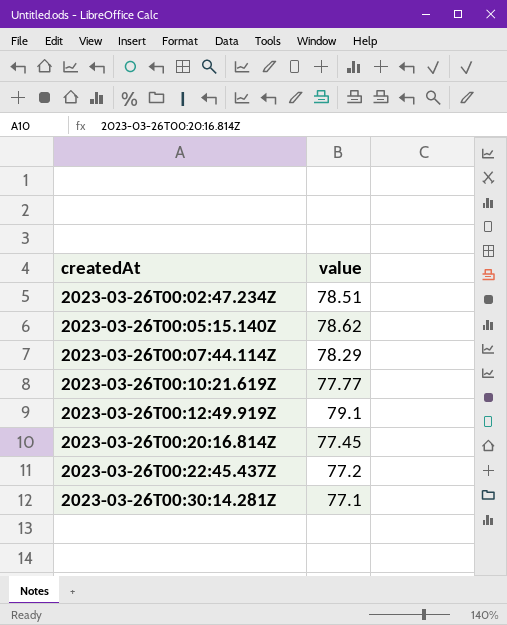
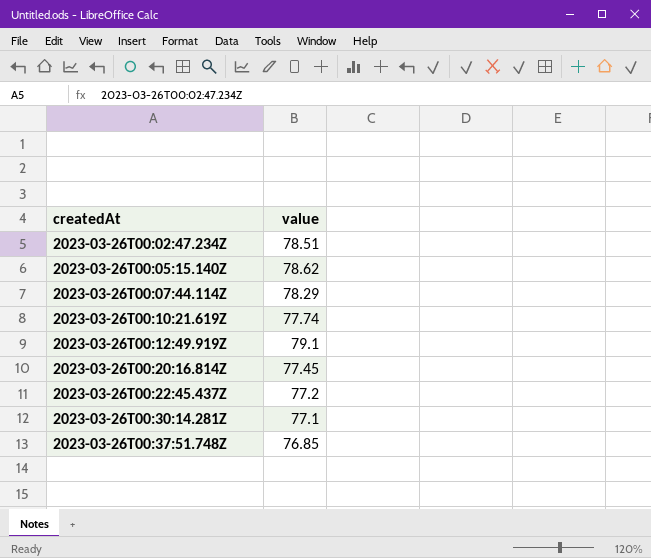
2023-03-26T00:10:21.619Z | value: 77.77 -> 77.74
row 2023-03-26T00:37:51.748Z: none -> 76.85

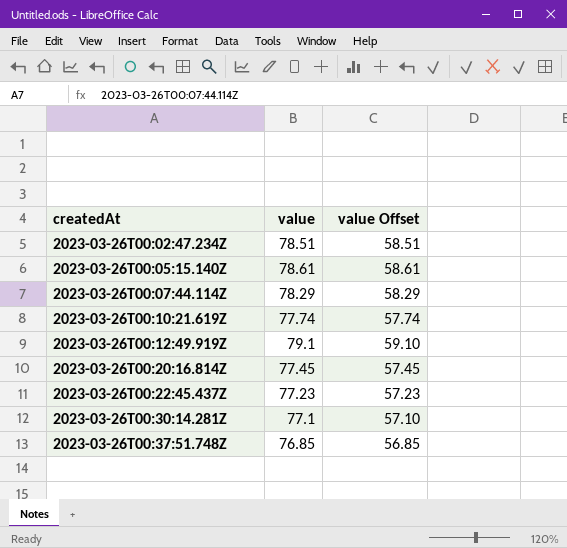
column value Offset | formula: none -> [value] - 20
2023-03-26T00:05:15.140Z | value: 78.62 -> 78.61
2023-03-26T00:22:45.437Z | value: 77.2 -> 77.23

